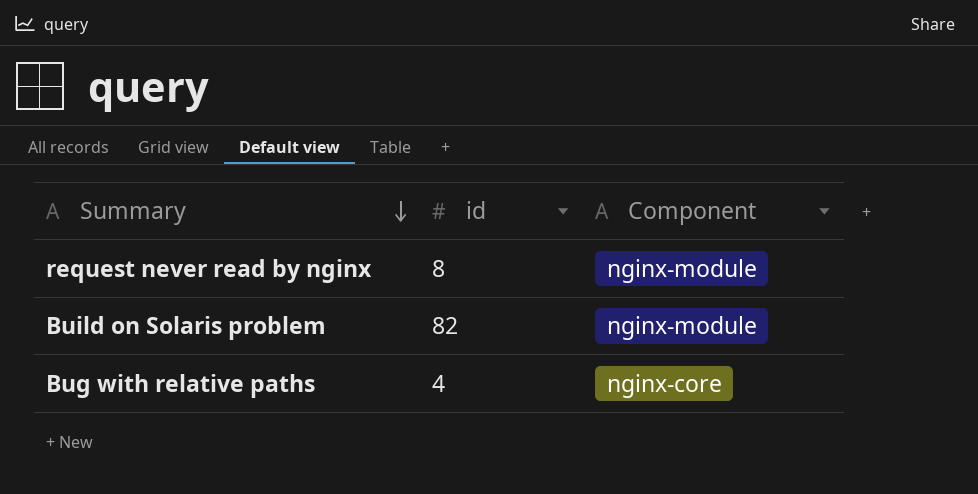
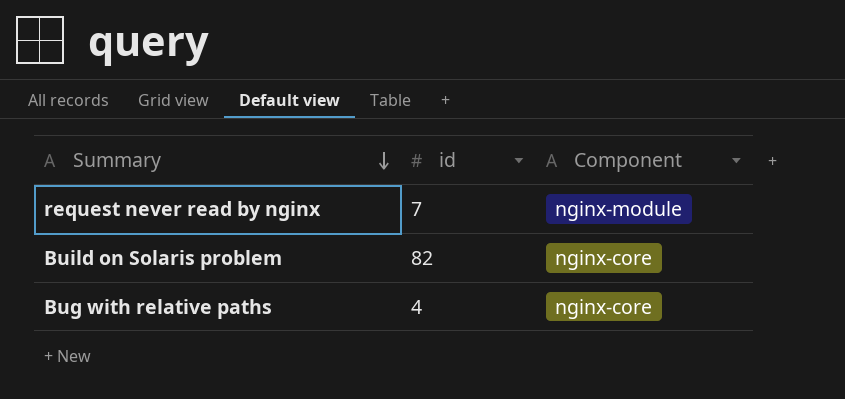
request never read by nginx | id: 8 -> 7
Build on Solaris problem | Component: nginx-module -> nginx-core

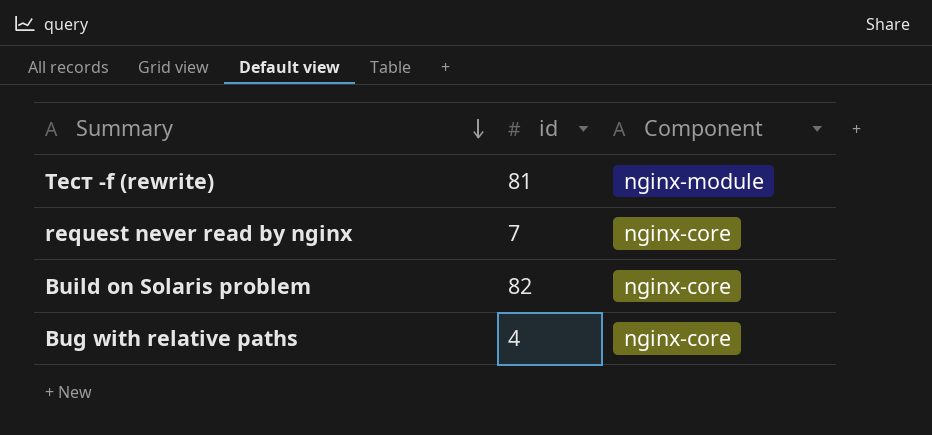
row Тест -f (rewrite): none -> 81 | nginx-module
request never read by nginx | Component: nginx-module -> nginx-core

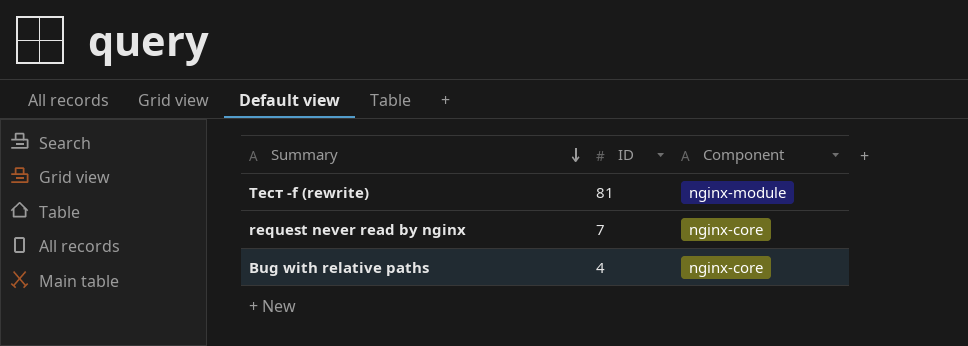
column name: id -> ID
row Build on Solaris problem: 82 | nginx-core -> none

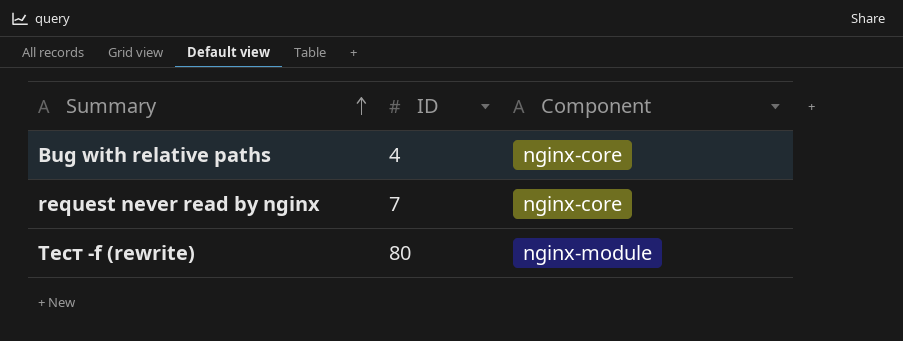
row order: Summary descending -> Summary ascending
Тест -f (rewrite) | ID: 81 -> 80

